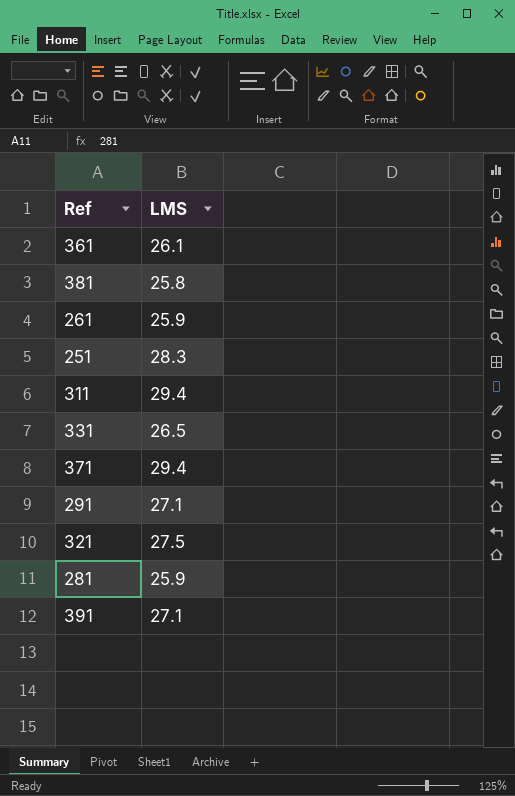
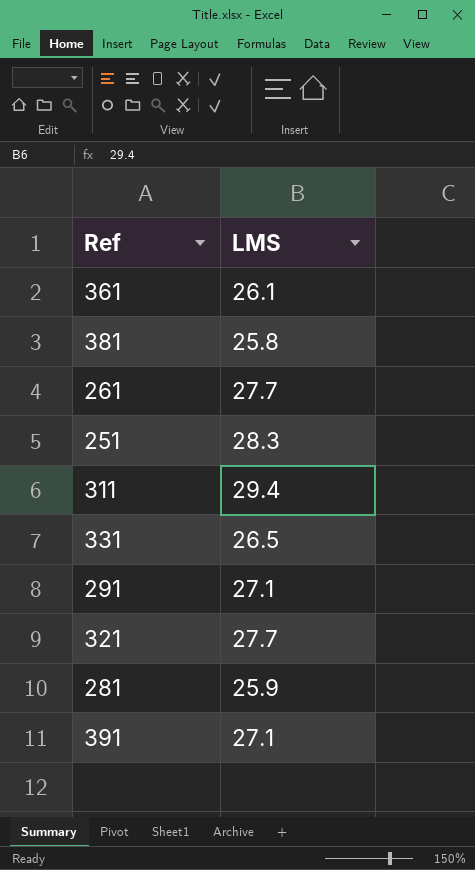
row 371: 29.4 -> none
261 | LMS: 25.9 -> 27.7
321 | LMS: 27.5 -> 27.7

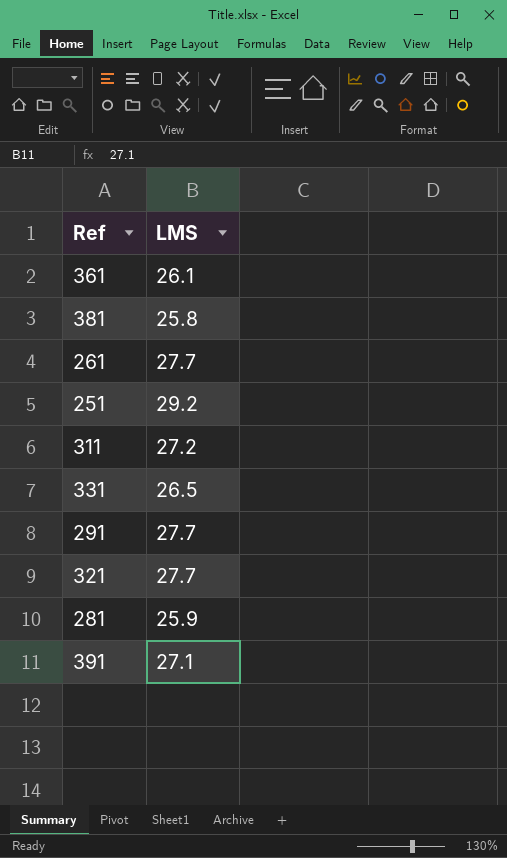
251 | LMS: 28.3 -> 29.2
311 | LMS: 29.4 -> 27.2
291 | LMS: 27.1 -> 27.7

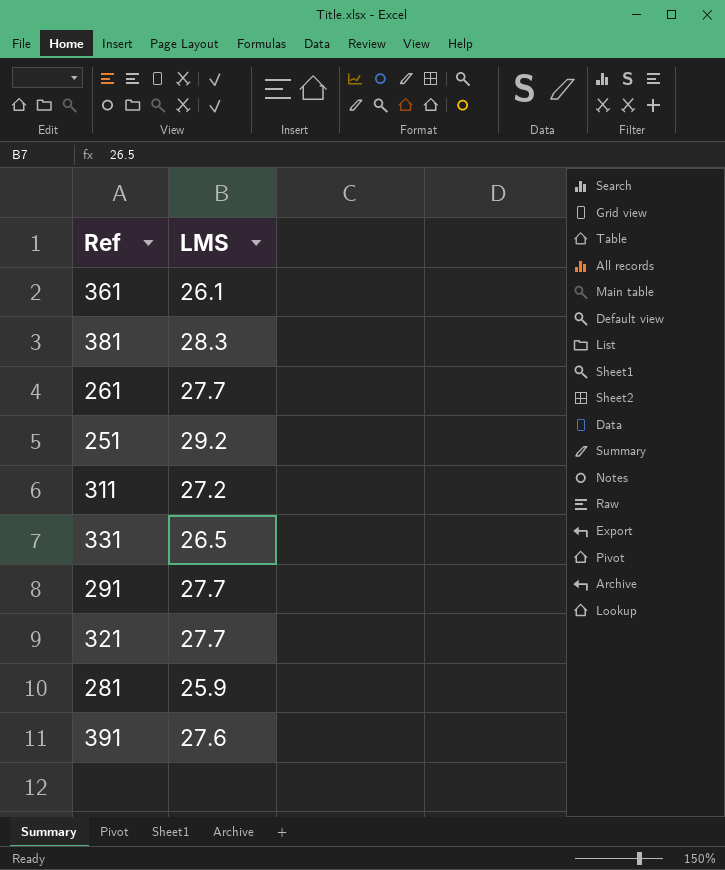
381 | LMS: 25.8 -> 28.3
391 | LMS: 27.1 -> 27.6

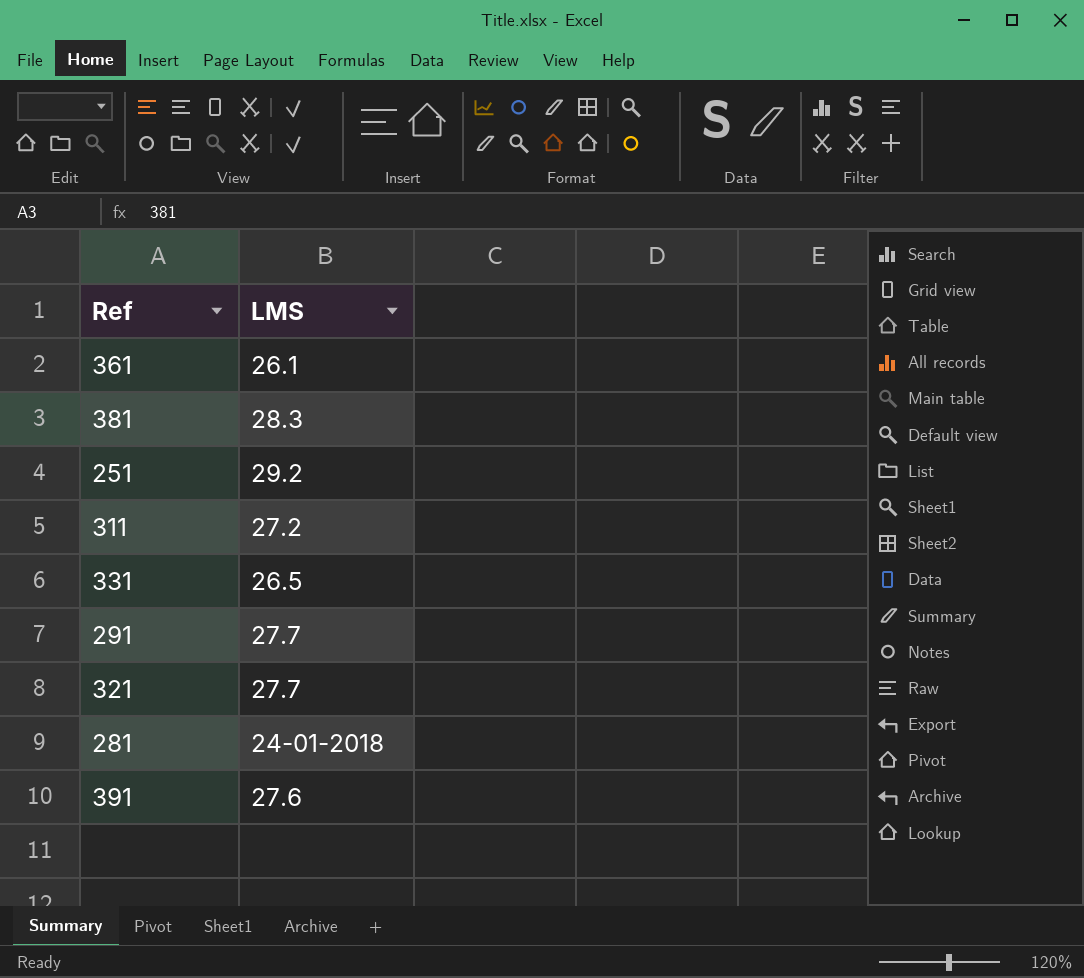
row 261: 27.7 -> none
281 | LMS: 25.9 -> 24-01-2018

